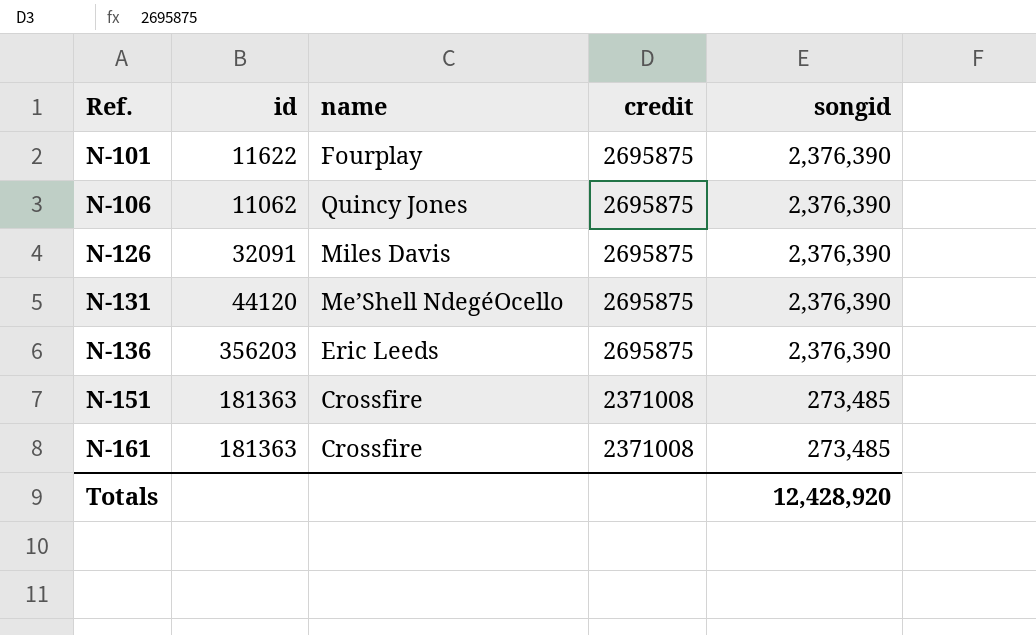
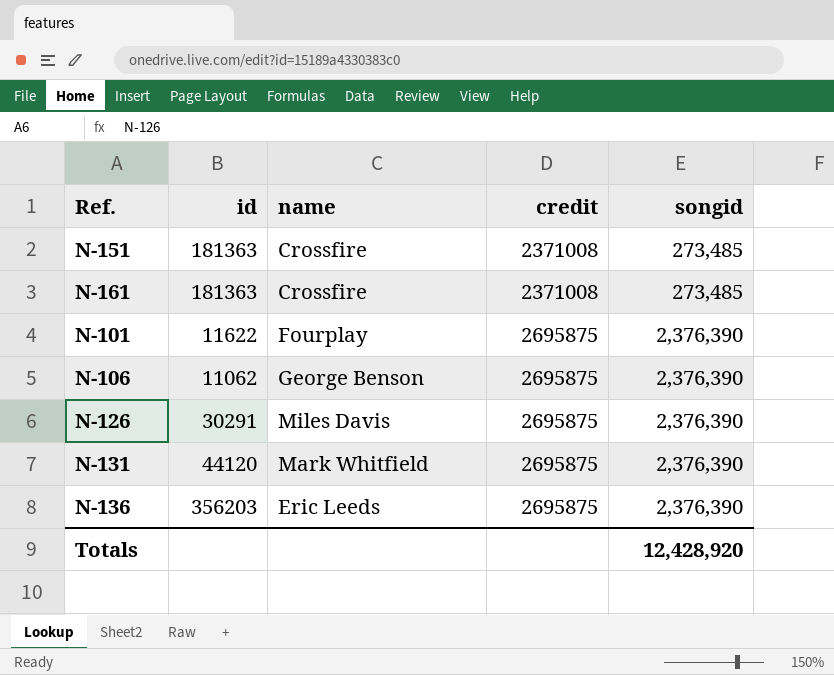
row order: Ref. ascending -> credit ascending
N-106 | name: Quincy Jones -> George Benson
N-126 | id: 32091 -> 30291
N-131 | name: Me’Shell NdegéOcello -> Mark Whitfield

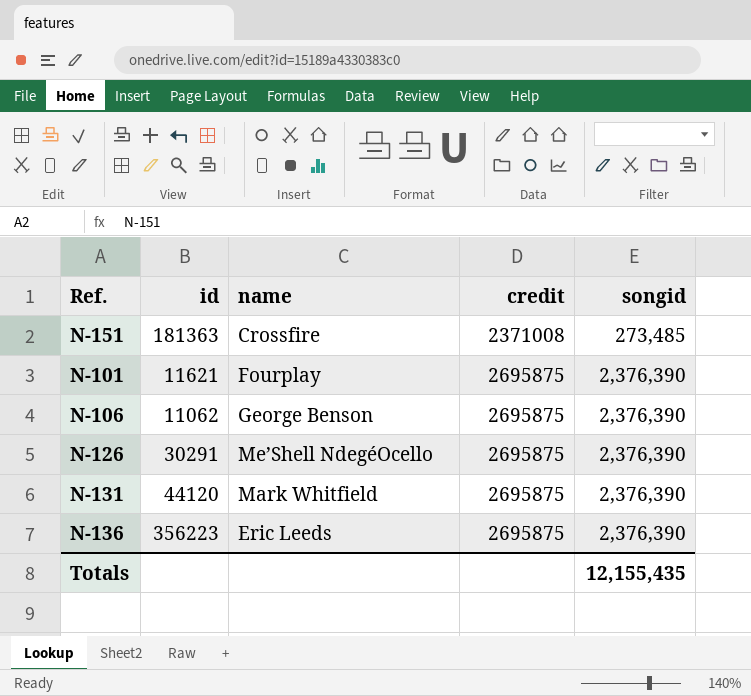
row N-161: 181363 | Crossfire | 2371008 | 273,485 -> none
N-101 | id: 11622 -> 11621
N-126 | name: Miles Davis -> Me’Shell NdegéOcello
N-136 | id: 356203 -> 356223
Totals | songid: 12,428,920 -> 12,155,435

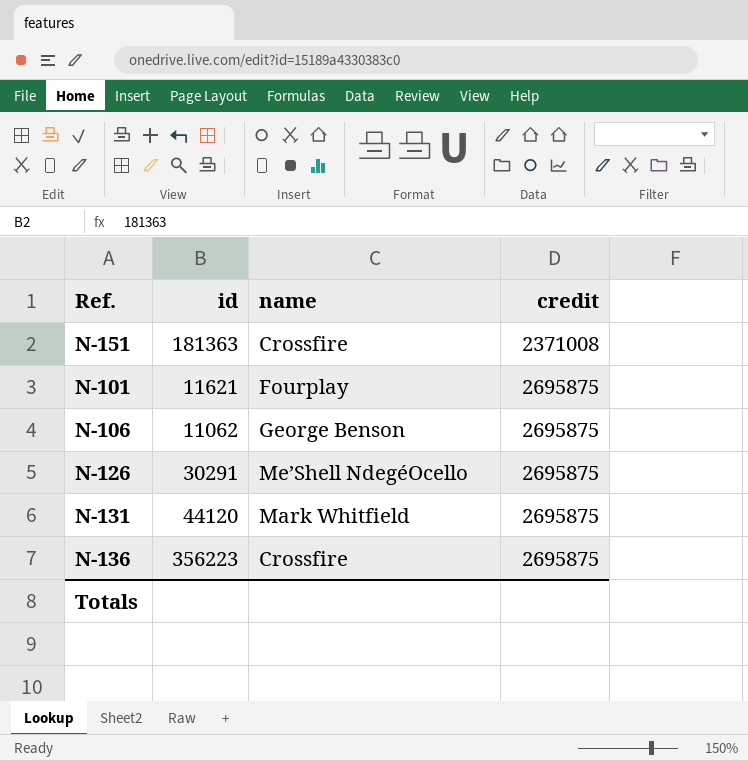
column songid | position: 5 -> none
N-136 | name: Eric Leeds -> Crossfire

